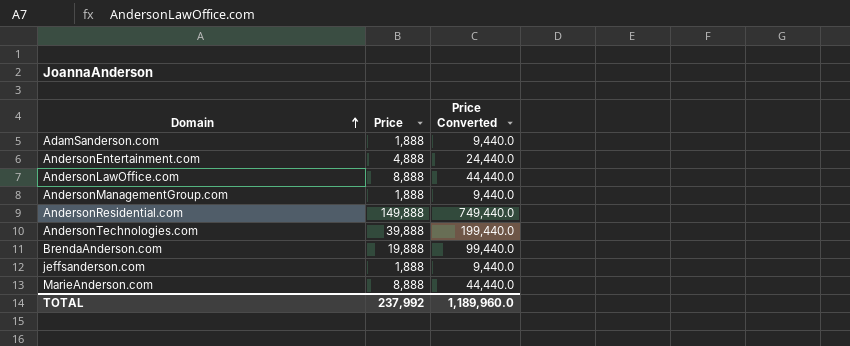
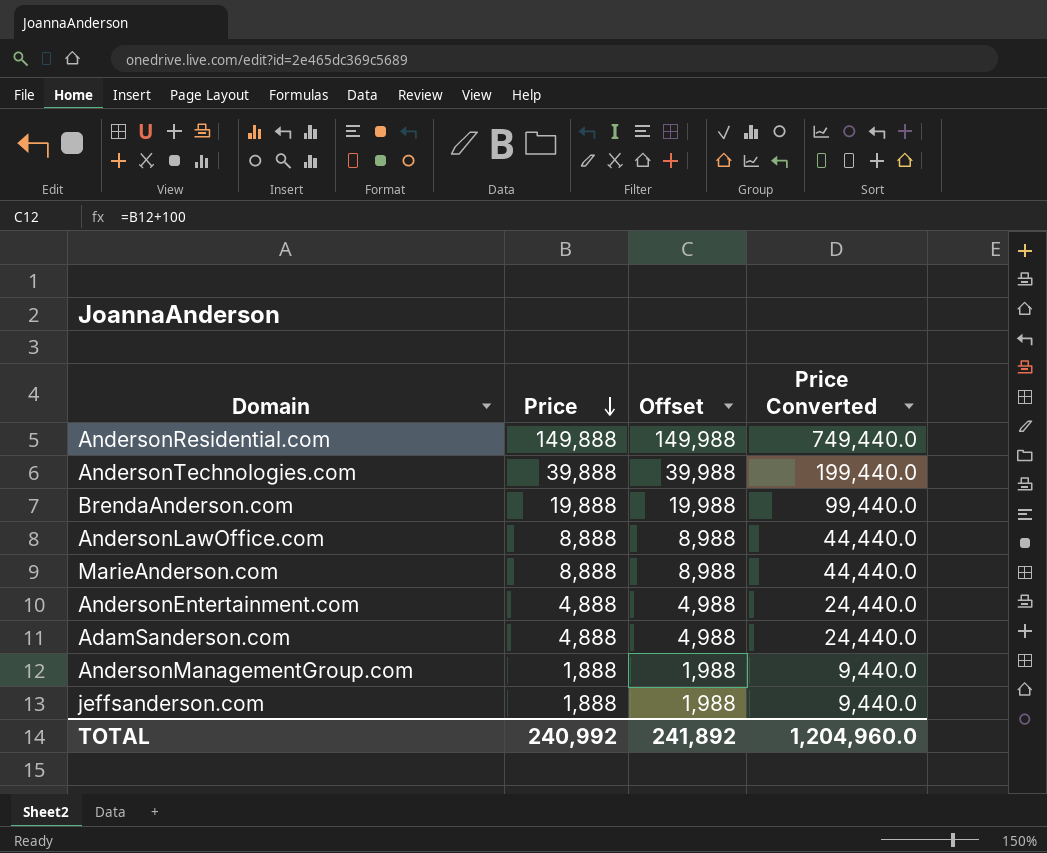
row order: Domain ascending -> Price descending
column Offset | formula: none -> [Price] + 100
AdamSanderson.com | Price: 1,888 -> 4,888
AdamSanderson.com | Price Converted: 9,440.0 -> 24,440.0
TOTAL | Price: 237,992 -> 240,992
TOTAL | Price Converted: 1,189,960.0 -> 1,204,960.0

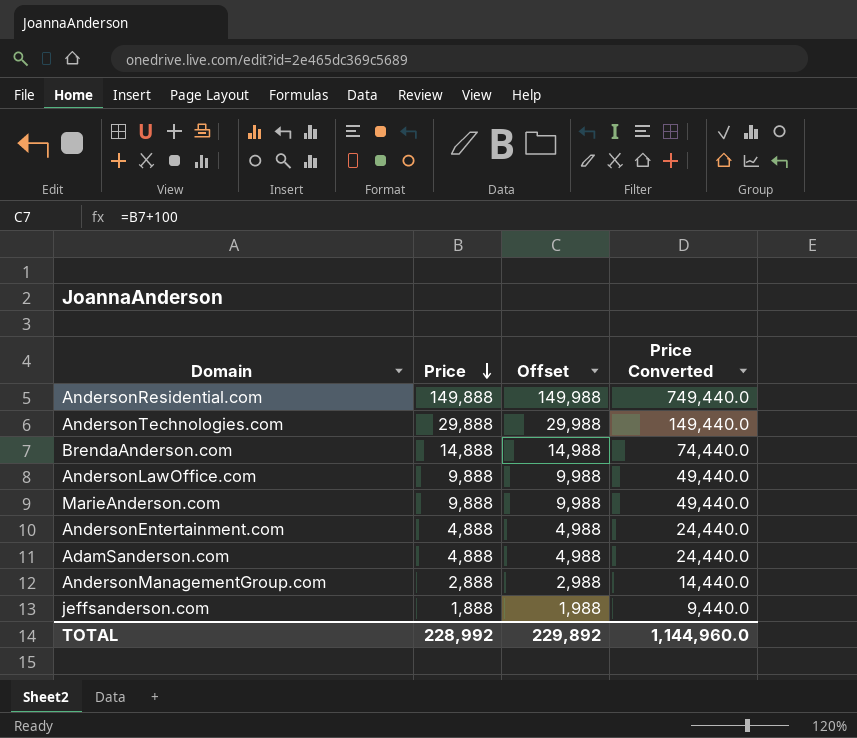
AndersonTechnologies.com | Price: 39,888 -> 29,888
AndersonTechnologies.com | Offset: 39,988 -> 29,988
AndersonTechnologies.com | Price Converted: 199,440.0 -> 149,440.0
BrendaAnderson.com | Price: 19,888 -> 14,888
BrendaAnderson.com | Offset: 19,988 -> 14,988
BrendaAnderson.com | Price Converted: 99,440.0 -> 74,440.0
AndersonLawOffice.com | Price: 8,888 -> 9,888
AndersonLawOffice.com | Offset: 8,988 -> 9,988
AndersonLawOffice.com | Price Converted: 44,440.0 -> 49,440.0
MarieAnderson.com | Price: 8,888 -> 9,888
MarieAnderson.com | Offset: 8,988 -> 9,988
MarieAnderson.com | Price Converted: 44,440.0 -> 49,440.0
AndersonManagementGroup.com | Price: 1,888 -> 2,888
AndersonManagementGroup.com | Offset: 1,988 -> 2,988
AndersonManagementGroup.com | Price Converted: 9,440.0 -> 14,440.0
TOTAL | Price: 240,992 -> 228,992
TOTAL | Offset: 241,892 -> 229,892
TOTAL | Price Converted: 1,204,960.0 -> 1,144,960.0

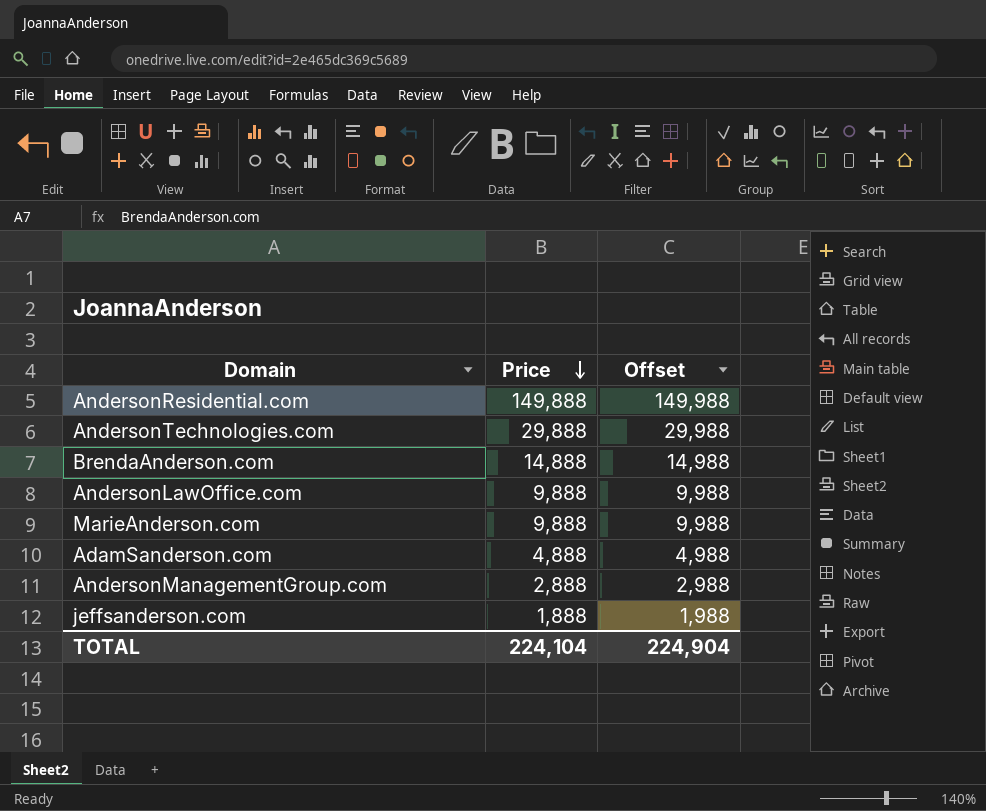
column Price Converted | formula: [Price] * 5 -> none
row AndersonEntertainment.com: 4,888 | 4,988 | 24,440.0 -> none
TOTAL | Price: 228,992 -> 224,104
TOTAL | Offset: 229,892 -> 224,904

